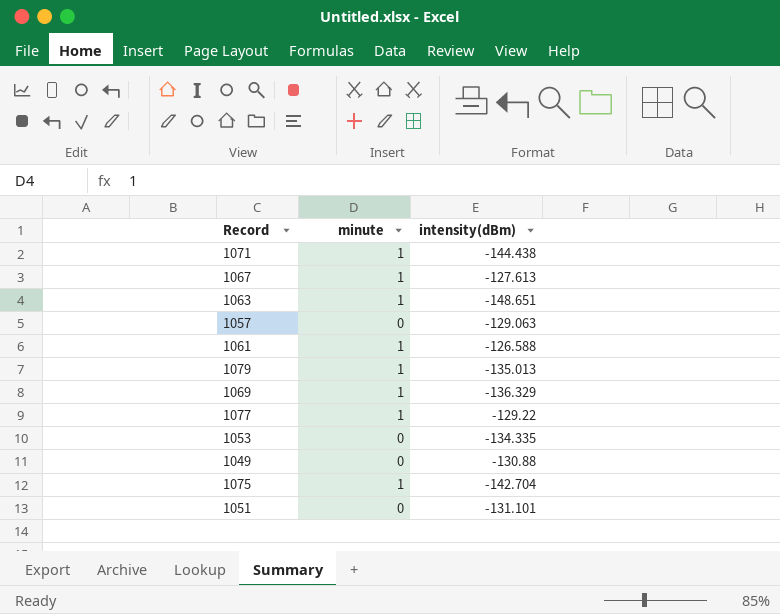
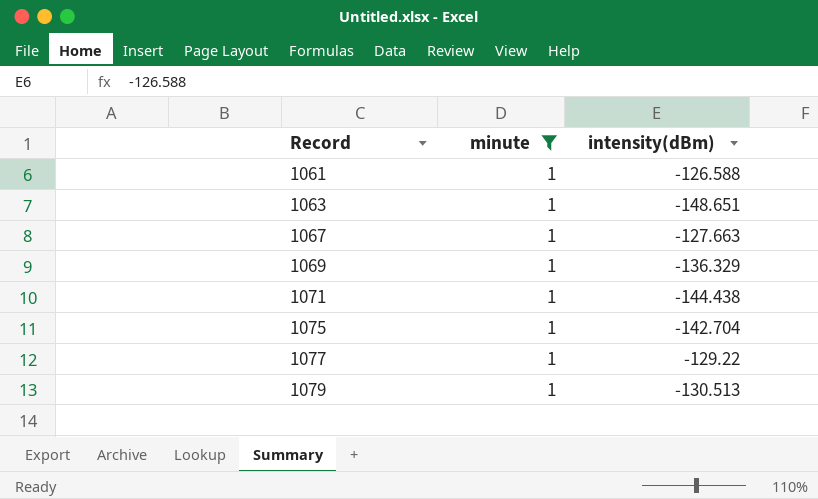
filter: none -> minute = 1
row order: none -> Record ascending
1067 | intensity(dBm): -127.613 -> -127.663
1079 | intensity(dBm): -135.013 -> -130.513

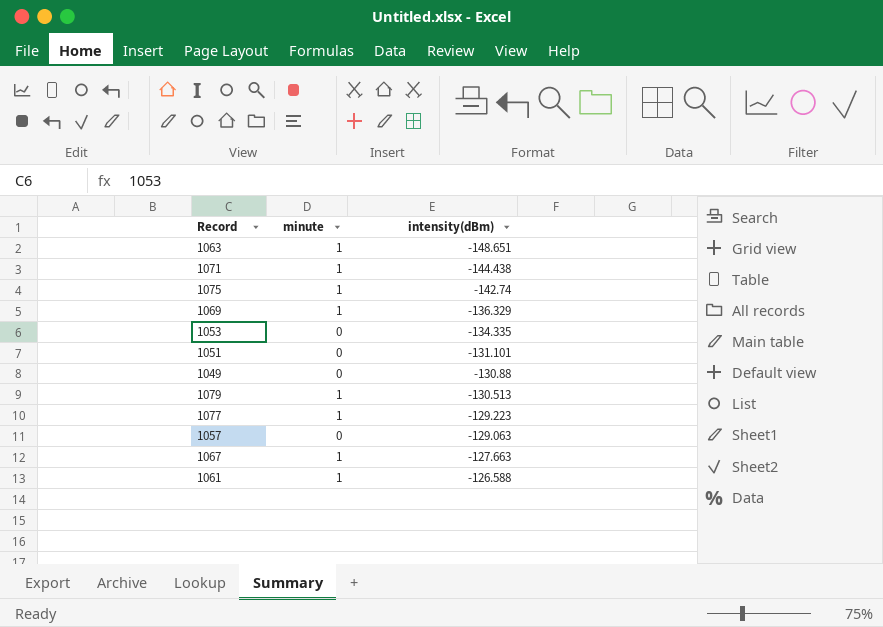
filter: minute = 1 -> none
row order: Record ascending -> intensity(dBm) ascending
1075 | intensity(dBm): -142.704 -> -142.74
1077 | intensity(dBm): -129.22 -> -129.223

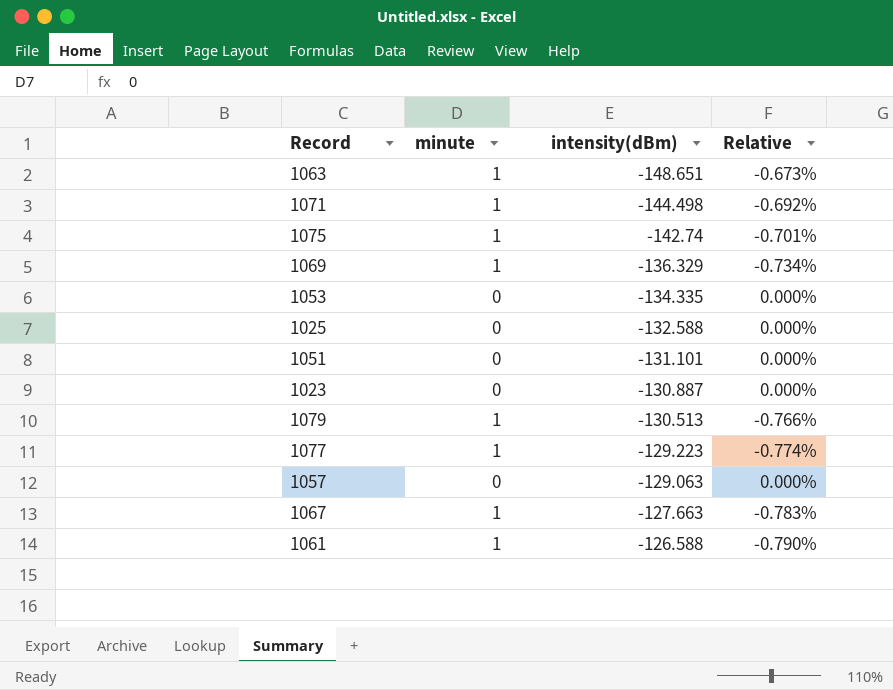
column Relative | formula: none -> [minute] / [intensity(dBm)]
row 1049: 0 | -130.88 -> none
1071 | intensity(dBm): -144.438 -> -144.498
row 1025: none -> 0 | -132.588 | 0.000%
row 1023: none -> 0 | -130.887 | 0.000%

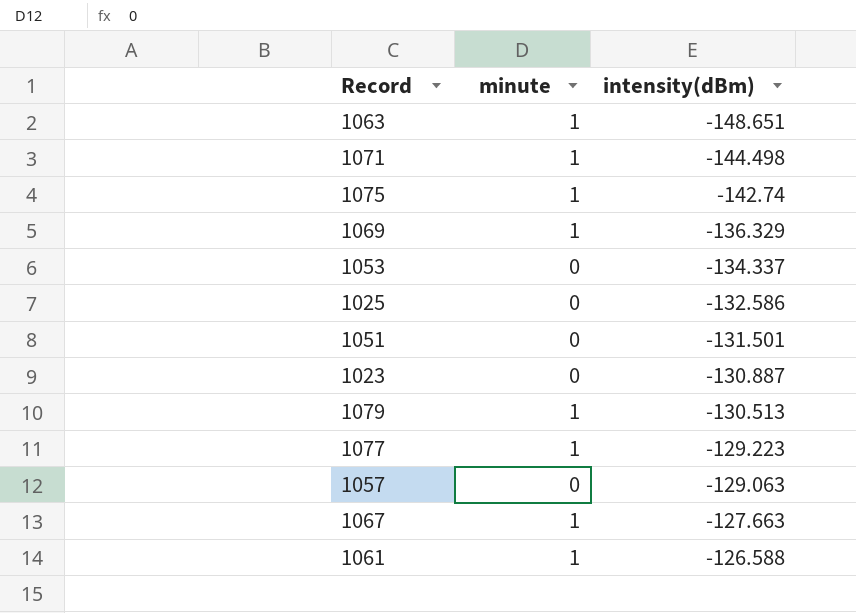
column Relative | formula: [minute] / [intensity(dBm)] -> none
1053 | intensity(dBm): -134.335 -> -134.337
1025 | intensity(dBm): -132.588 -> -132.586
1051 | intensity(dBm): -131.101 -> -131.501

